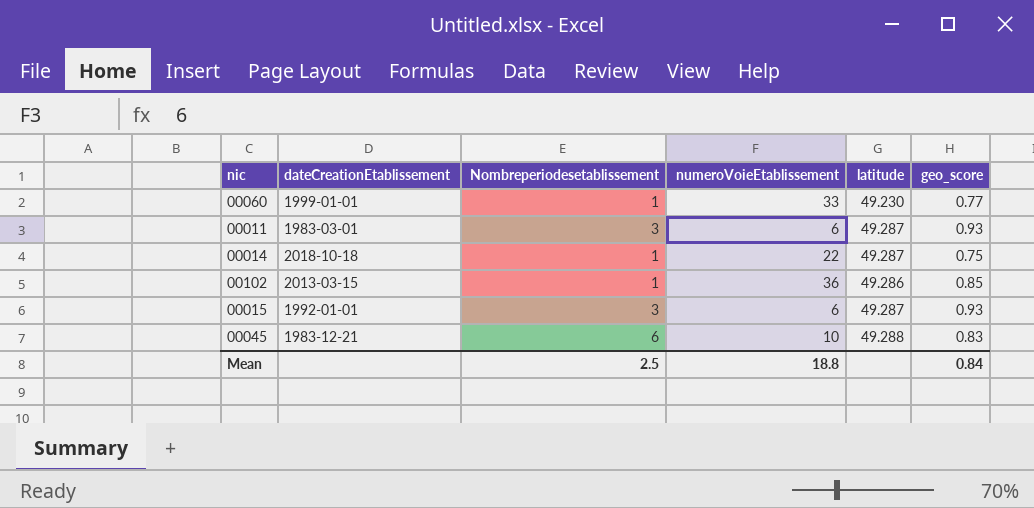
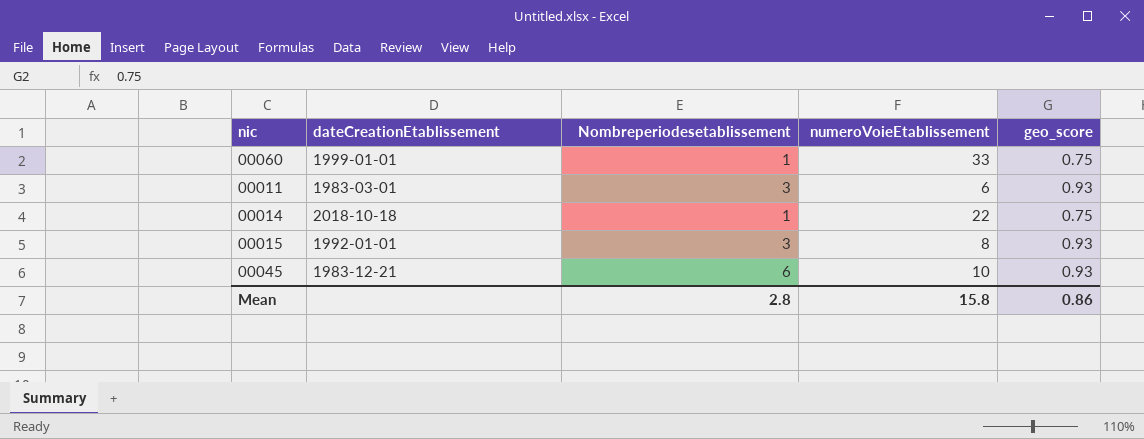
column latitude | position: 5 -> none
row 00102: 2013-03-15 | 1 | 36 | 49.286 | 0.85 -> none
00060 | geo_score: 0.77 -> 0.75
00015 | numeroVoieEtablissement: 6 -> 8
00045 | geo_score: 0.83 -> 0.93
Mean | Nombreperiodesetablissement: 2.5 -> 2.8
Mean | numeroVoieEtablissement: 18.8 -> 15.8
Mean | geo_score: 0.84 -> 0.86

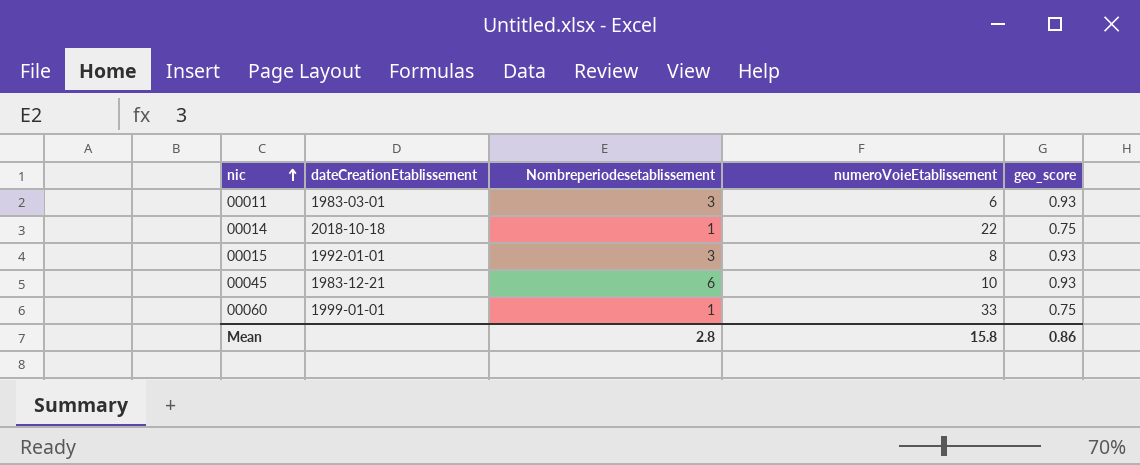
row order: none -> nic ascending

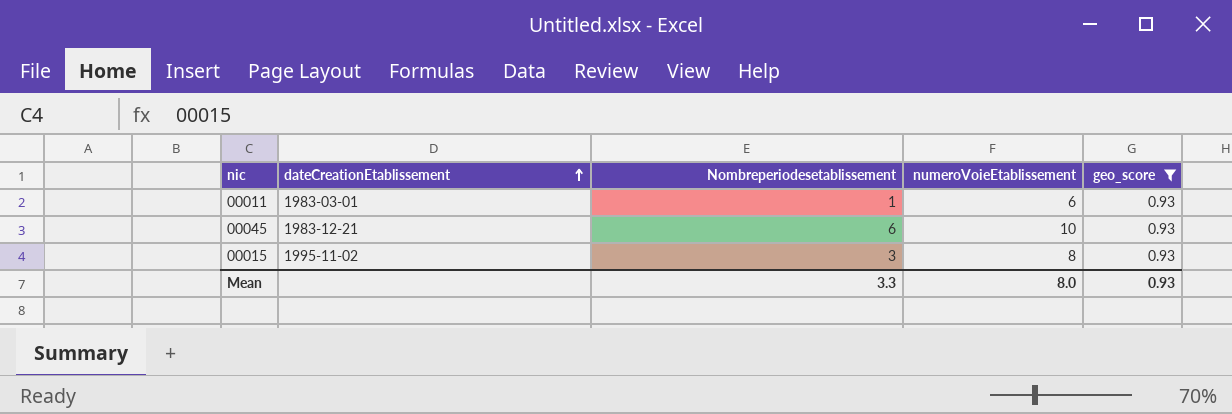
filter: none -> geo_score = 0.93
row order: nic ascending -> dateCreationEtablissement ascending
00011 | Nombreperiodesetablissement: 3 -> 1
00015 | dateCreationEtablissement: 1992-01-01 -> 1995-11-02
Mean | Nombreperiodesetablissement: 2.8 -> 3.3
Mean | numeroVoieEtablissement: 15.8 -> 8.0
Mean | geo_score: 0.86 -> 0.93

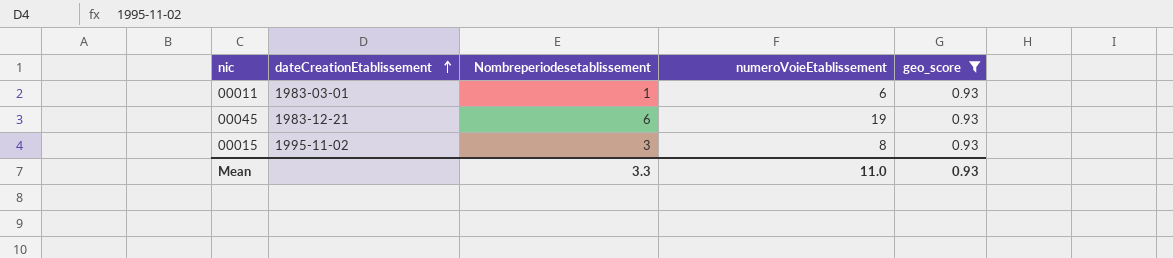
00045 | numeroVoieEtablissement: 10 -> 19
Mean | numeroVoieEtablissement: 8.0 -> 11.0

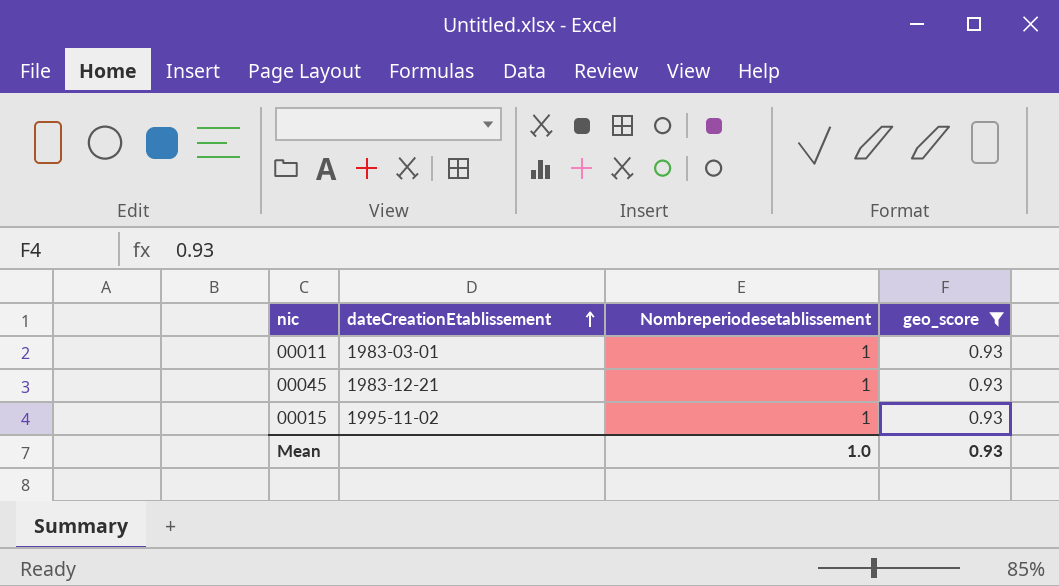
column numeroVoieEtablissement | position: 4 -> none
00045 | Nombreperiodesetablissement: 6 -> 1
00015 | Nombreperiodesetablissement: 3 -> 1
Mean | Nombreperiodesetablissement: 3.3 -> 1.0

